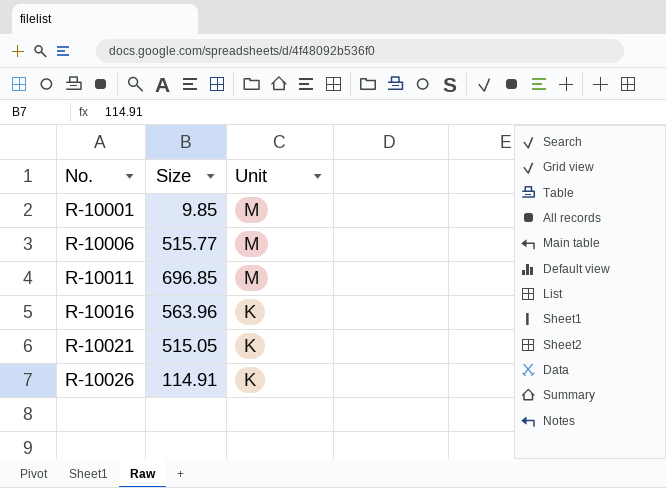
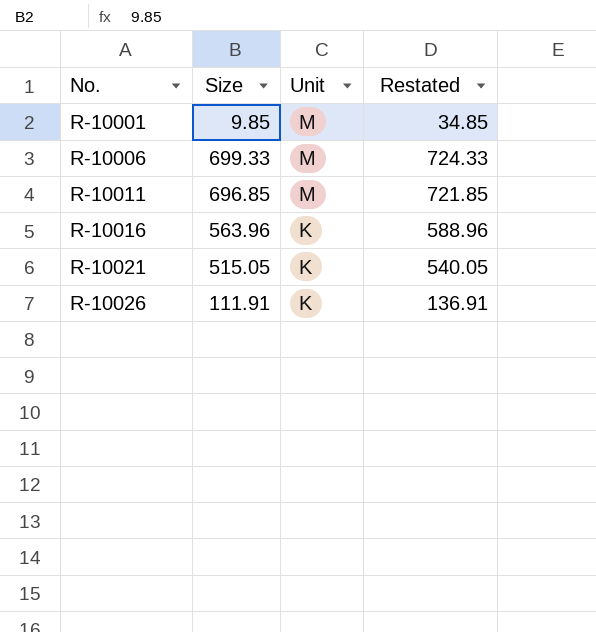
column Restated | formula: none -> [Size] + 25
R-10006 | Size: 515.77 -> 699.33
R-10026 | Size: 114.91 -> 111.91

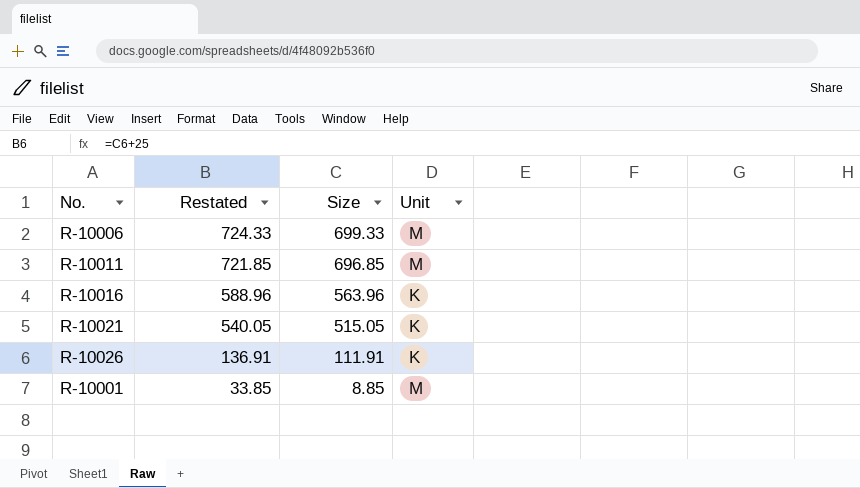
row order: No. ascending -> Restated descending
column Restated | position: 4 -> 2
R-10001 | Restated: 34.85 -> 33.85
R-10001 | Size: 9.85 -> 8.85

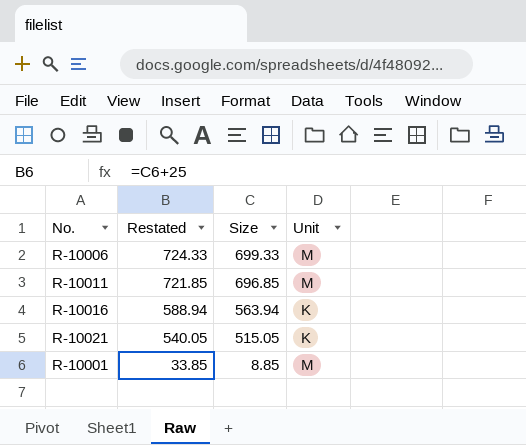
row R-10026: 136.91 | 111.91 | K -> none
R-10016 | Restated: 588.96 -> 588.94
R-10016 | Size: 563.96 -> 563.94

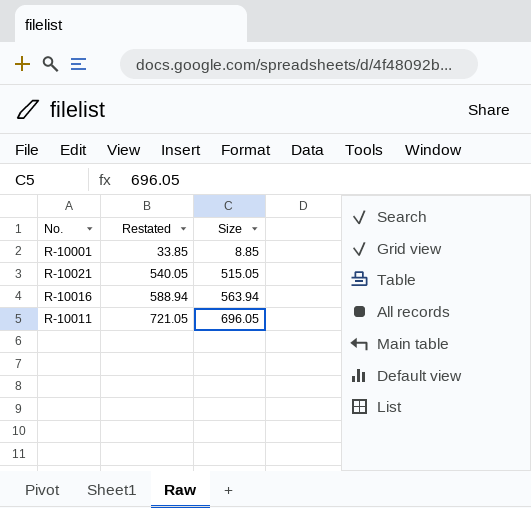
row order: Restated descending -> Restated ascending
column Unit | position: 4 -> none
row R-10006: 724.33 | 699.33 | M -> none
R-10011 | Restated: 721.85 -> 721.05
R-10011 | Size: 696.85 -> 696.05

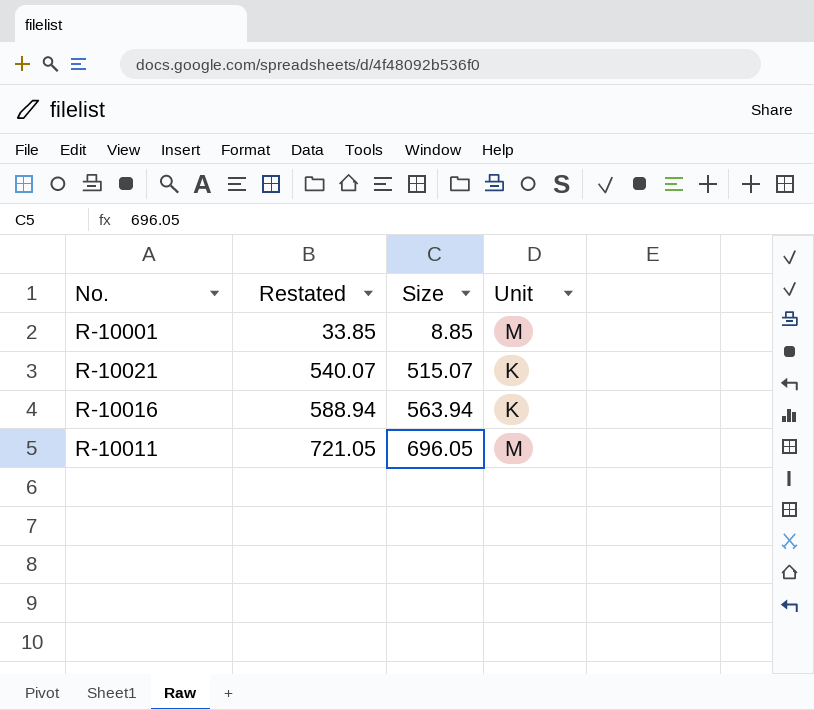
column Unit | position: none -> 4
R-10021 | Restated: 540.05 -> 540.07
R-10021 | Size: 515.05 -> 515.07

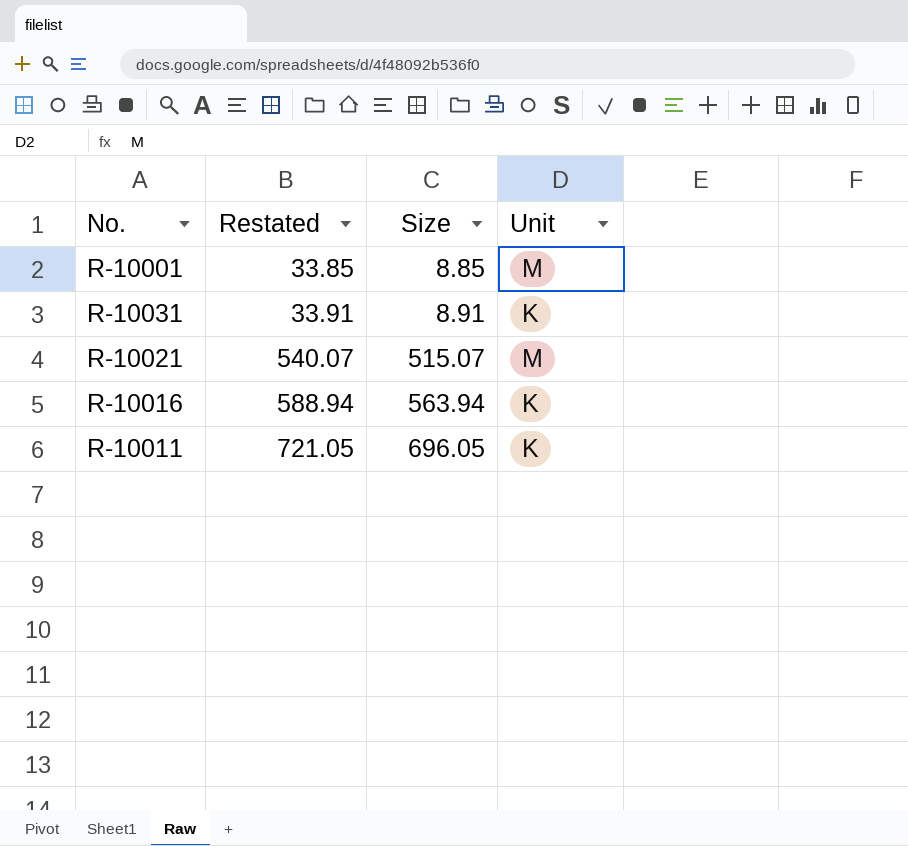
row R-10031: none -> 33.91 | 8.91 | K
R-10021 | Unit: K -> M
R-10011 | Unit: M -> K

